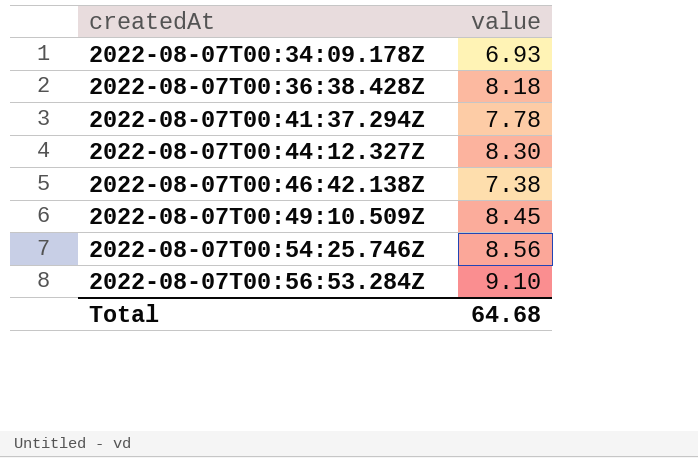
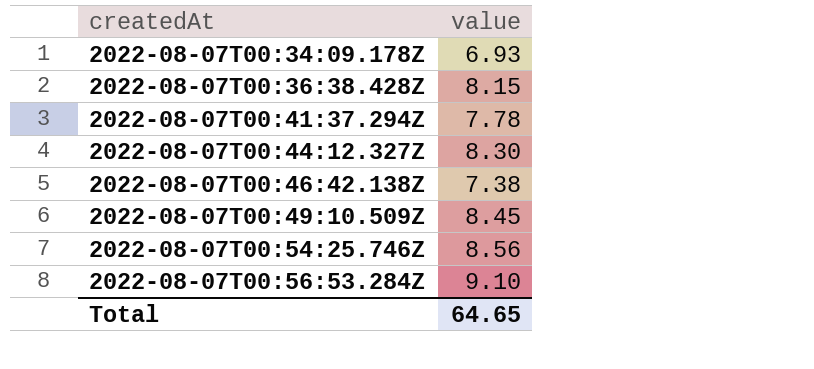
2022-08-07T00:36:38.428Z | value: 8.18 -> 8.15
Total | value: 64.68 -> 64.65

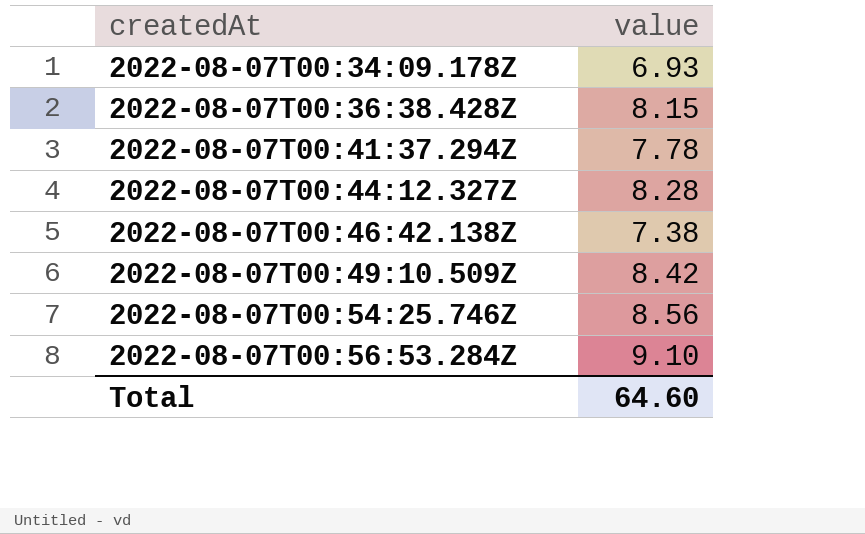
2022-08-07T00:44:12.327Z | value: 8.30 -> 8.28
2022-08-07T00:49:10.509Z | value: 8.45 -> 8.42
Total | value: 64.65 -> 64.60

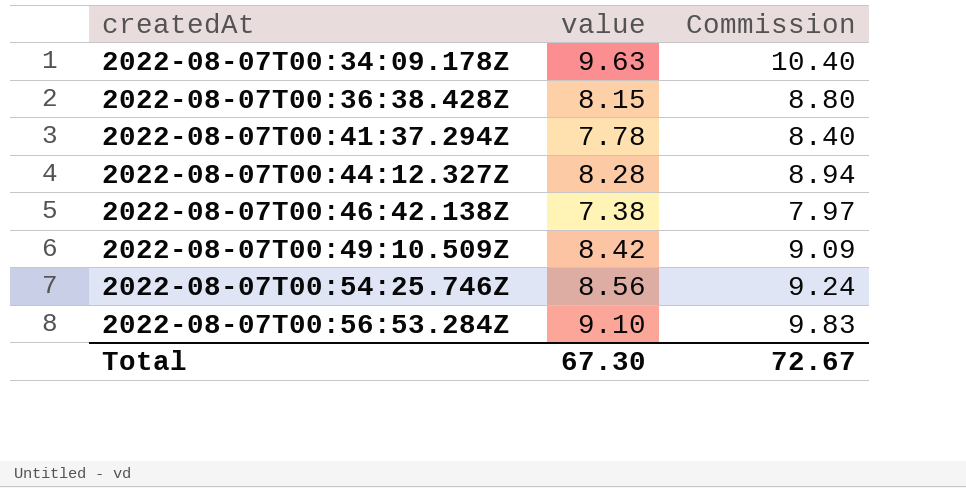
column Commission | formula: none -> [value] * 1.08
2022-08-07T00:34:09.178Z | value: 6.93 -> 9.63
Total | value: 64.60 -> 67.30

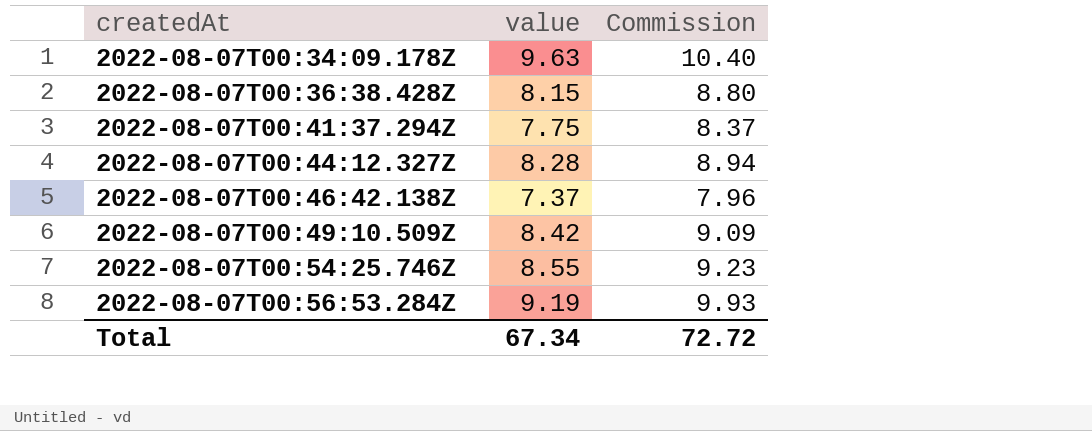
2022-08-07T00:41:37.294Z | value: 7.78 -> 7.75
2022-08-07T00:41:37.294Z | Commission: 8.40 -> 8.37
2022-08-07T00:46:42.138Z | value: 7.38 -> 7.37
2022-08-07T00:46:42.138Z | Commission: 7.97 -> 7.96
2022-08-07T00:54:25.746Z | value: 8.56 -> 8.55
2022-08-07T00:54:25.746Z | Commission: 9.24 -> 9.23
2022-08-07T00:56:53.284Z | value: 9.10 -> 9.19
2022-08-07T00:56:53.284Z | Commission: 9.83 -> 9.93
Total | value: 67.30 -> 67.34
Total | Commission: 72.67 -> 72.72

